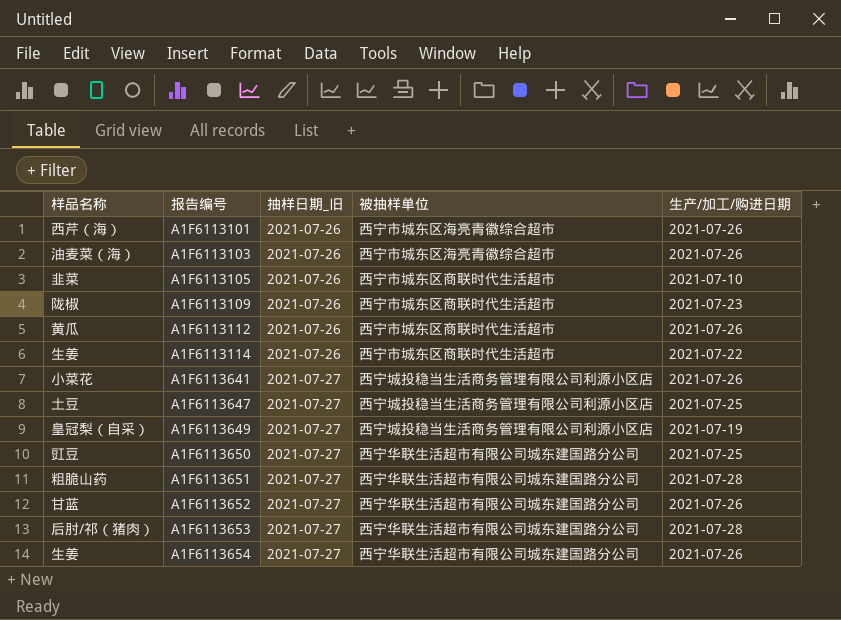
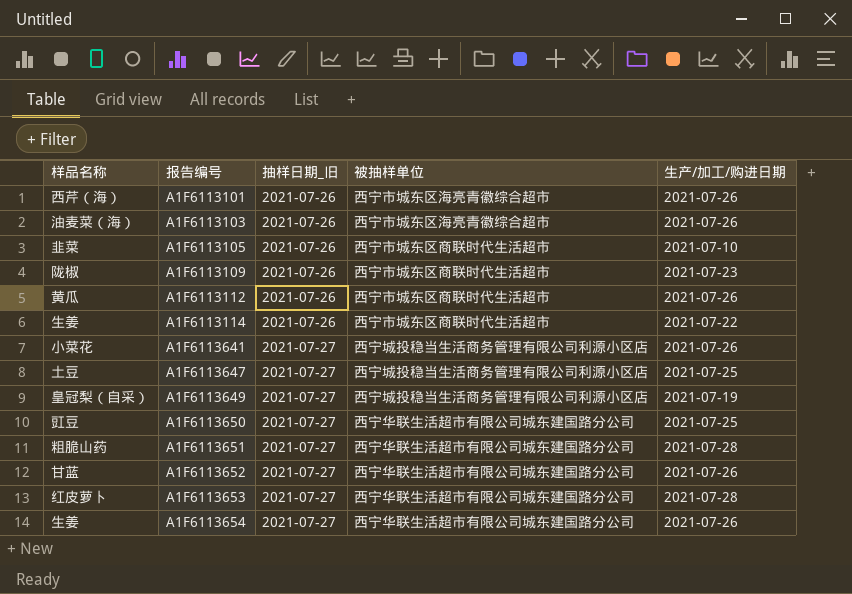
A1F6113653 | 样品名称: 后肘/祁（猪肉） -> 红皮萝卜

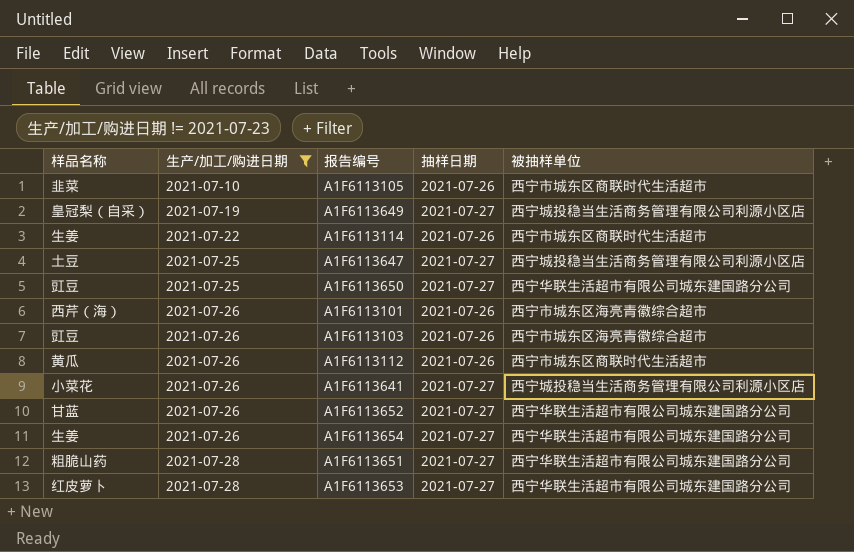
filter: none -> 生产/加工/购进日期 != 2021-07-23
row order: 报告编号 ascending -> 生产/加工/购进日期 ascending
column 生产/加工/购进日期 | position: 5 -> 2
column name: 抽样日期_旧 -> 抽样日期
A1F6113103 | 样品名称: 油麦菜（海） -> 豇豆

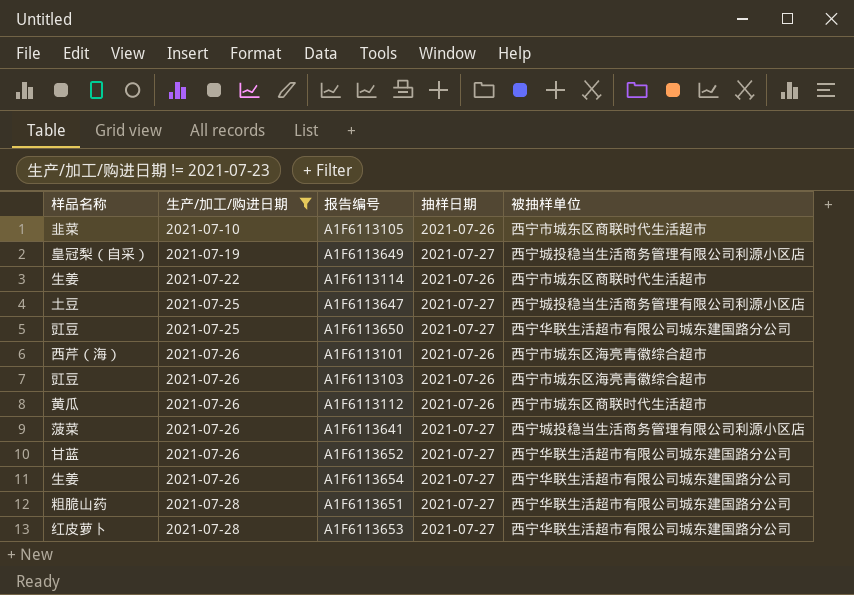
A1F6113641 | 样品名称: 小菜花 -> 菠菜

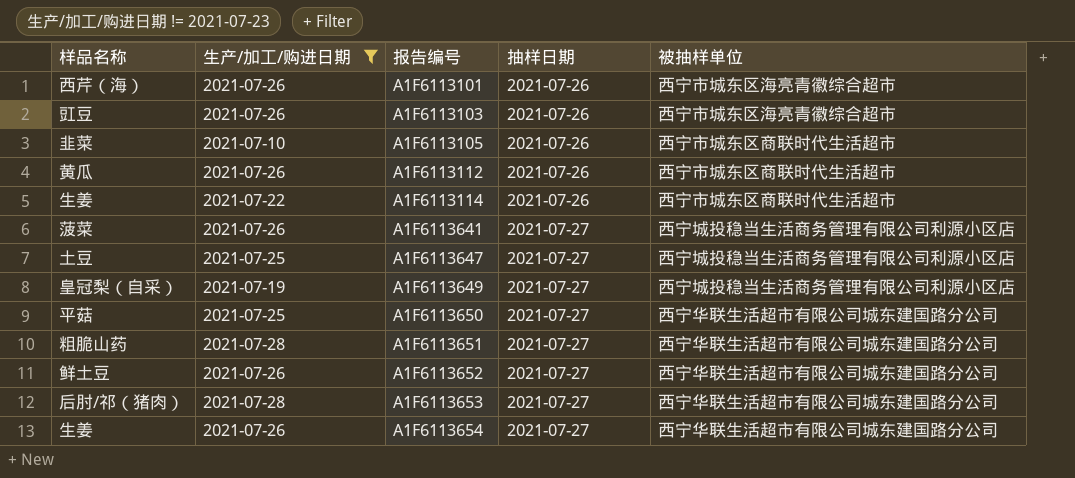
row order: 生产/加工/购进日期 ascending -> 报告编号 ascending
A1F6113650 | 样品名称: 豇豆 -> 平菇
A1F6113652 | 样品名称: 甘蓝 -> 鲜土豆
A1F6113653 | 样品名称: 红皮萝卜 -> 后肘/祁（猪肉）

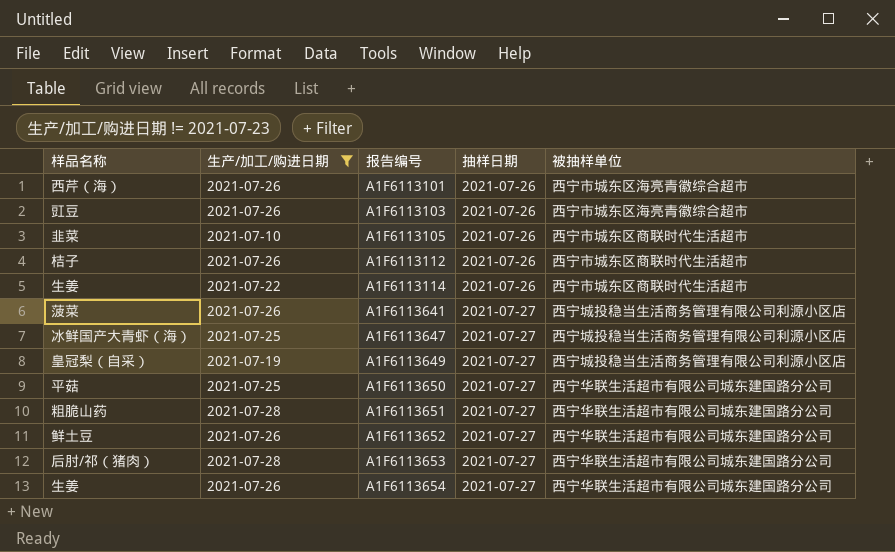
A1F6113112 | 样品名称: 黄瓜 -> 桔子
A1F6113647 | 样品名称: 土豆 -> 冰鲜国产大青虾（海）

